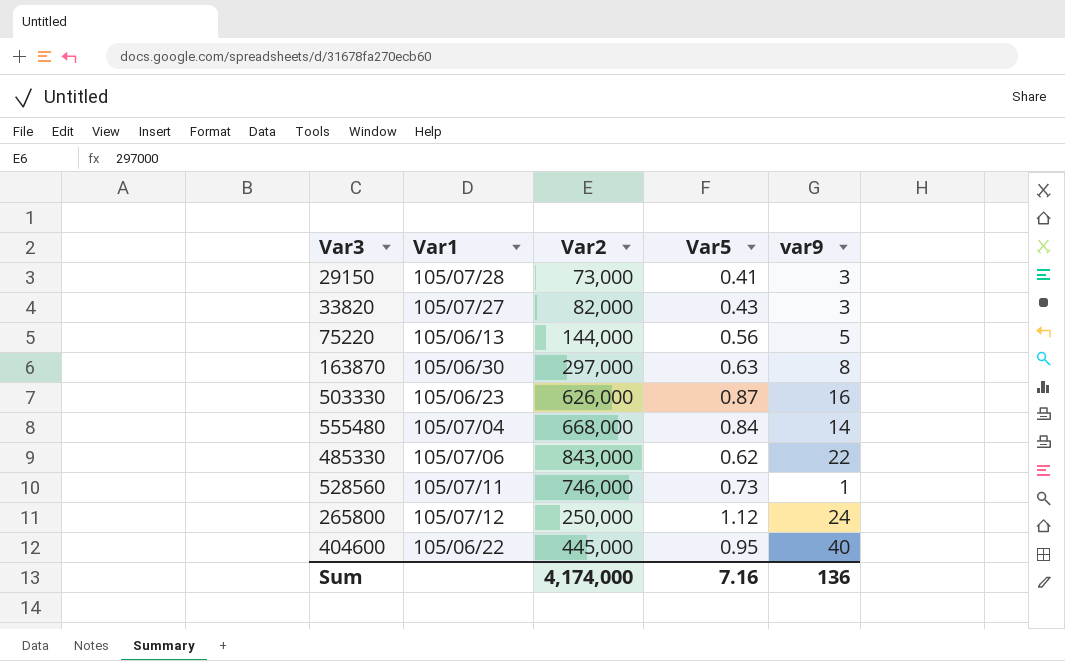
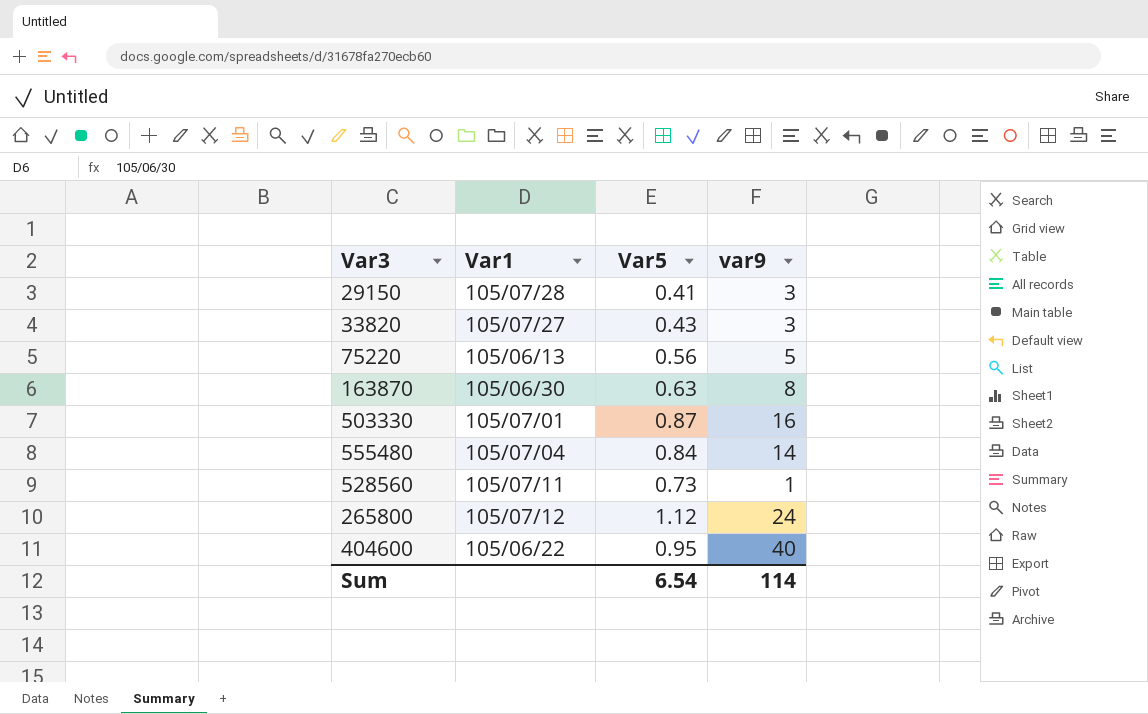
column Var2 | position: 3 -> none
row 485330: 105/07/06 | 843,000 | 0.62 | 22 -> none
503330 | Var1: 105/06/23 -> 105/07/01
Sum | Var5: 7.16 -> 6.54
Sum | var9: 136 -> 114

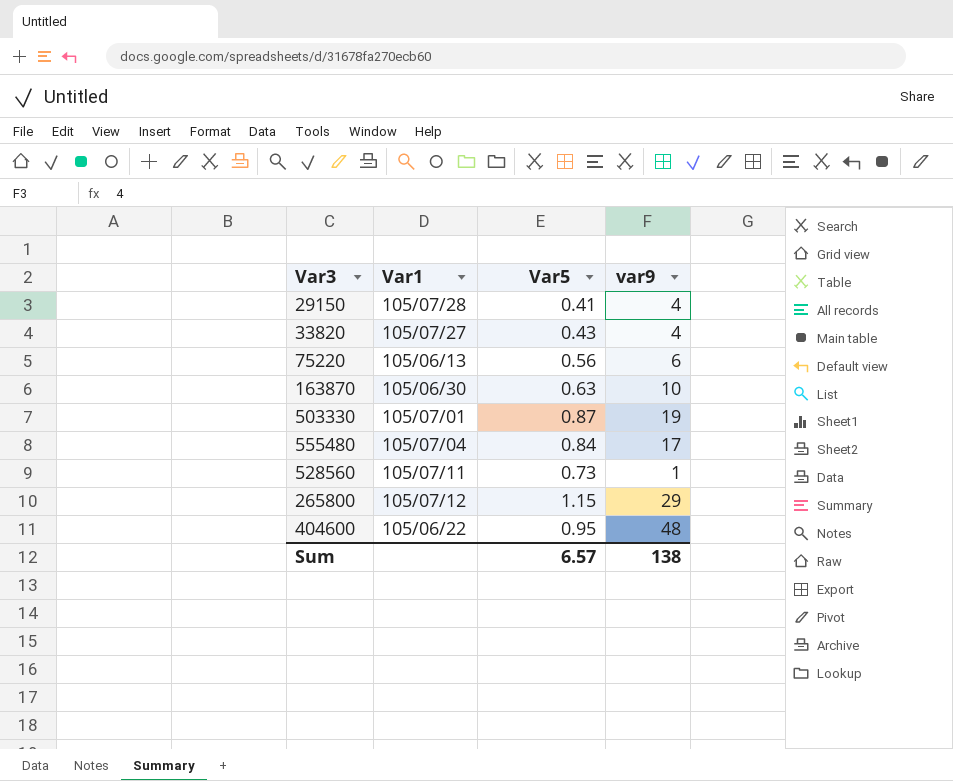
29150 | var9: 3 -> 4
33820 | var9: 3 -> 4
75220 | var9: 5 -> 6
163870 | var9: 8 -> 10
503330 | var9: 16 -> 19
555480 | var9: 14 -> 17
265800 | Var5: 1.12 -> 1.15
265800 | var9: 24 -> 29
404600 | var9: 40 -> 48
Sum | Var5: 6.54 -> 6.57
Sum | var9: 114 -> 138

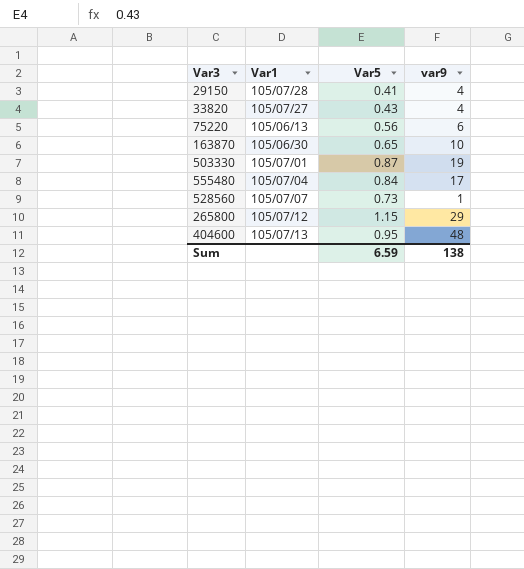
163870 | Var5: 0.63 -> 0.65
528560 | Var1: 105/07/11 -> 105/07/07
404600 | Var1: 105/06/22 -> 105/07/13
Sum | Var5: 6.57 -> 6.59

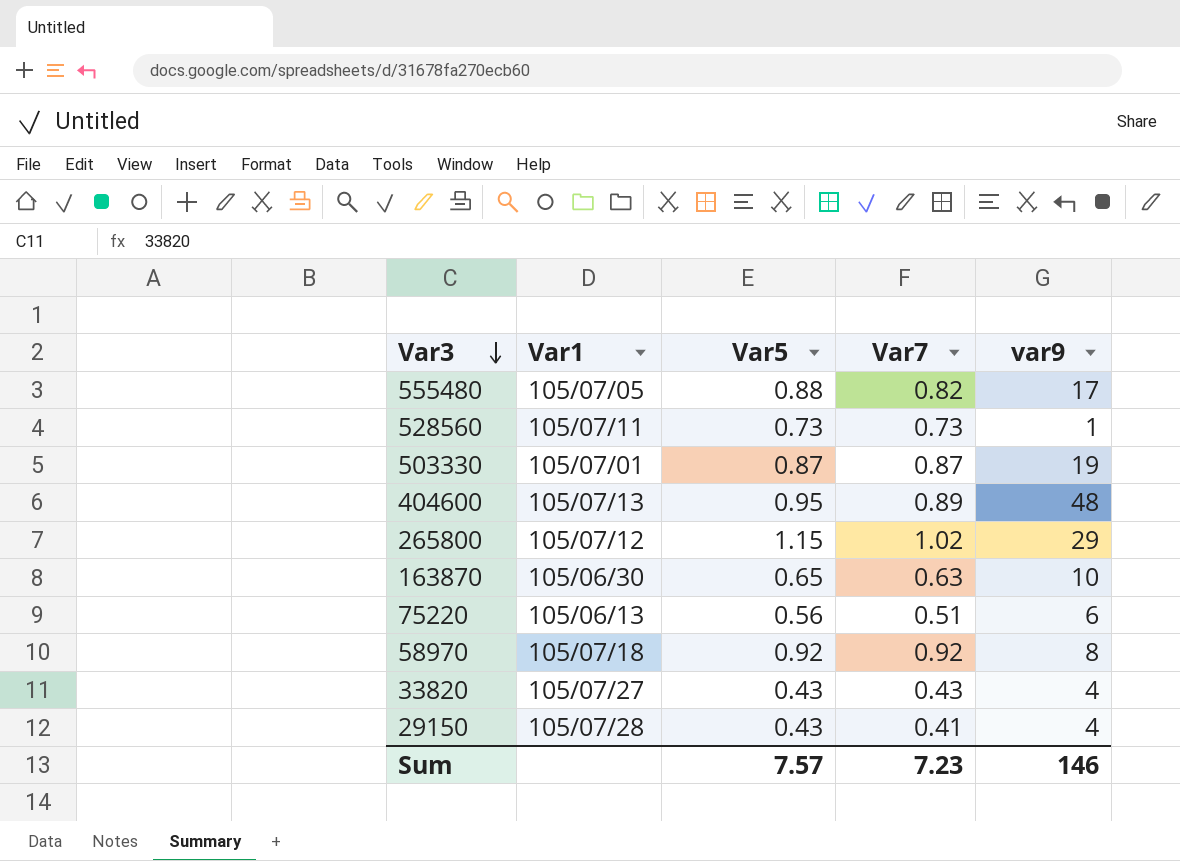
row order: none -> Var3 descending
column Var7 | position: none -> 4
555480 | Var1: 105/07/04 -> 105/07/05
555480 | Var5: 0.84 -> 0.88
528560 | Var1: 105/07/07 -> 105/07/11
row 58970: none -> 105/07/18 | 0.92 | 0.92 | 8
29150 | Var5: 0.41 -> 0.43
Sum | Var5: 6.59 -> 7.57
Sum | var9: 138 -> 146

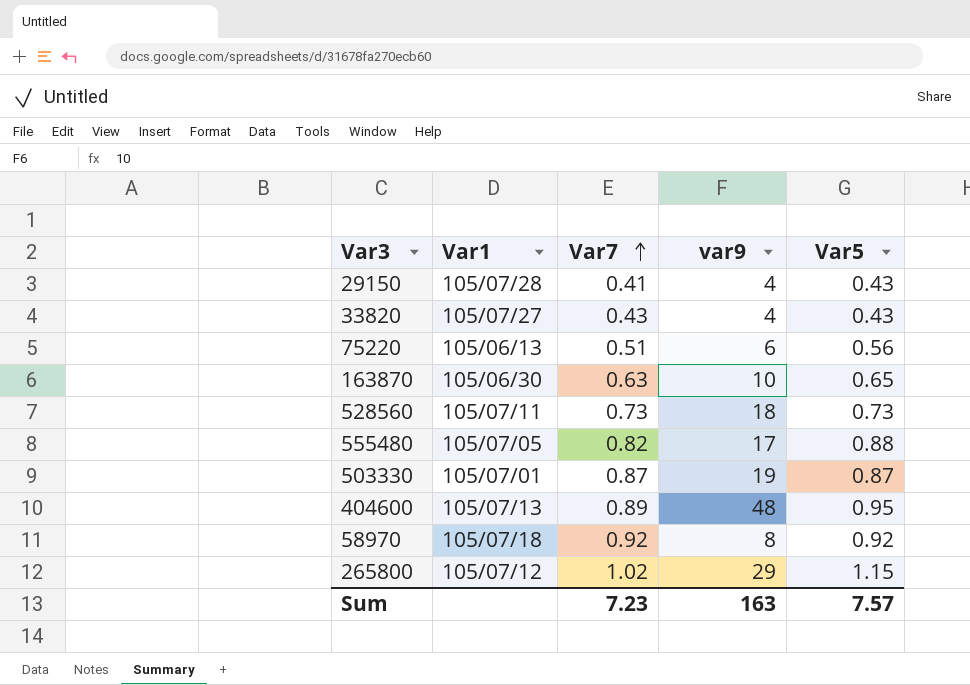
row order: Var3 descending -> Var7 ascending
column Var5 | position: 3 -> 5
528560 | var9: 1 -> 18
Sum | var9: 146 -> 163

